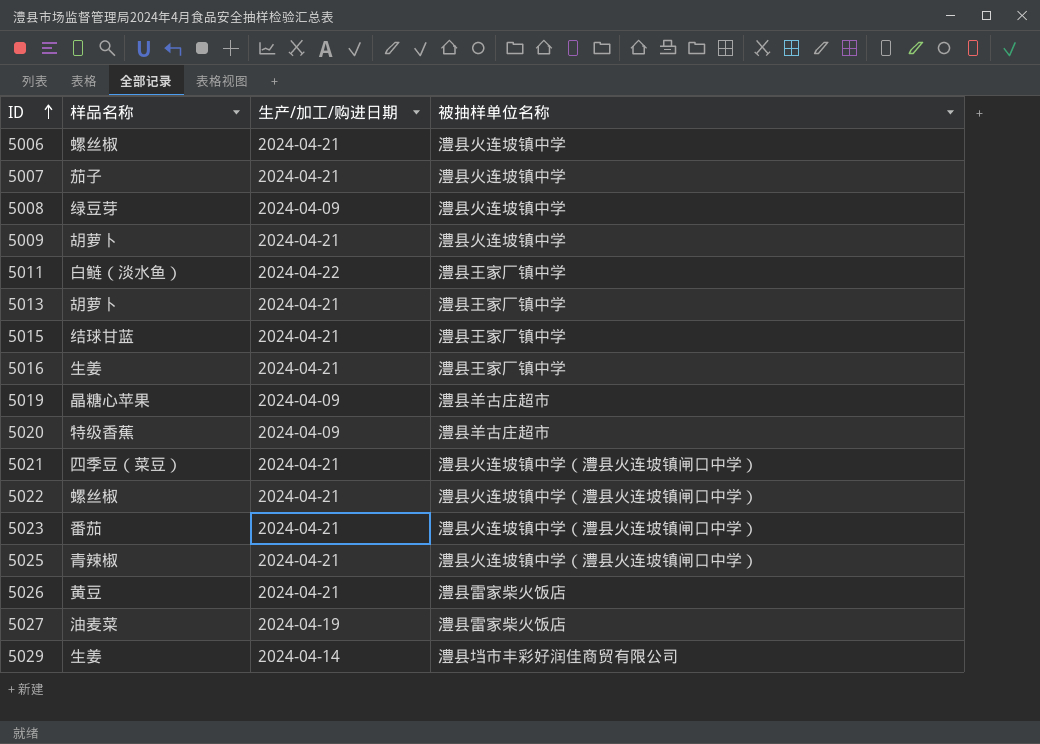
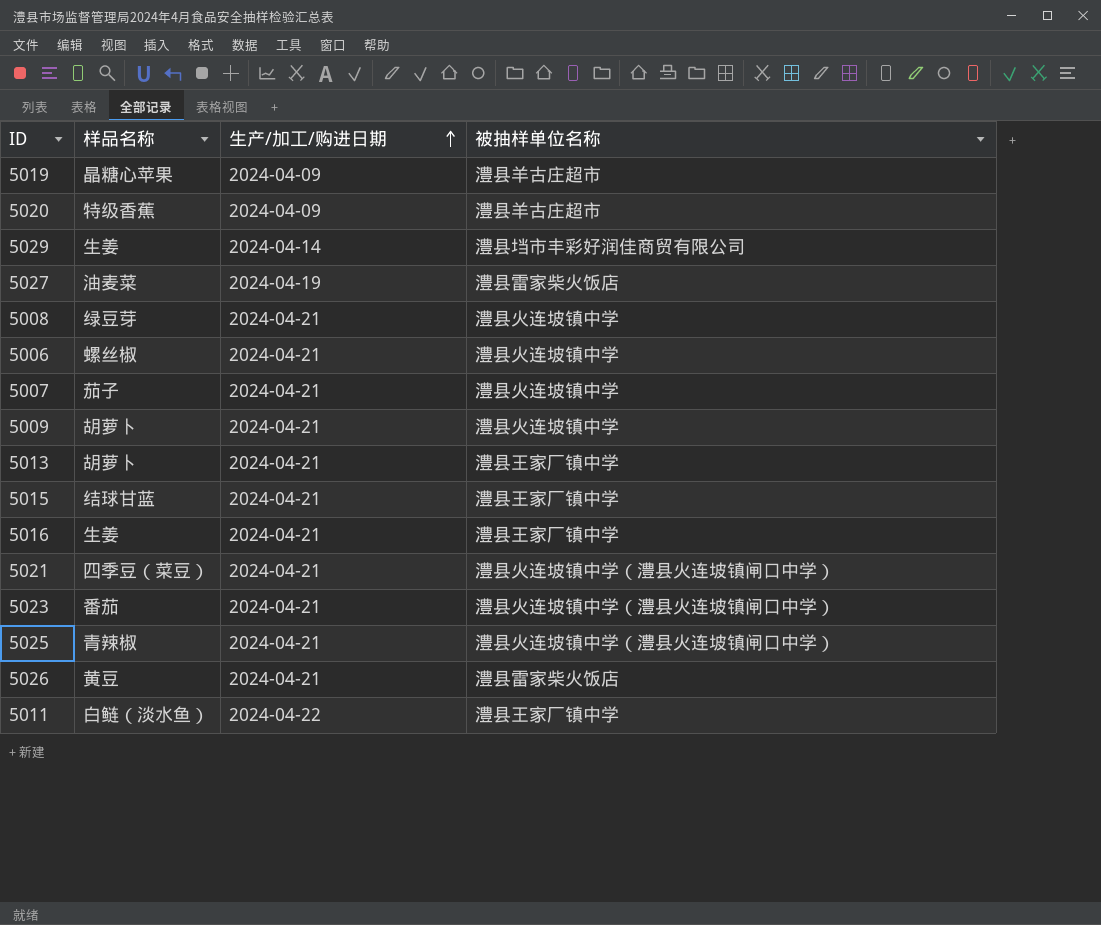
row order: ID ascending -> 生产/加工/购进日期 ascending
row 5022: 螺丝椒 | 2024-04-21 | 澧县火连坡镇中学（澧县火连坡镇闸口中学） -> none
5008 | 生产/加工/购进日期: 2024-04-09 -> 2024-04-21

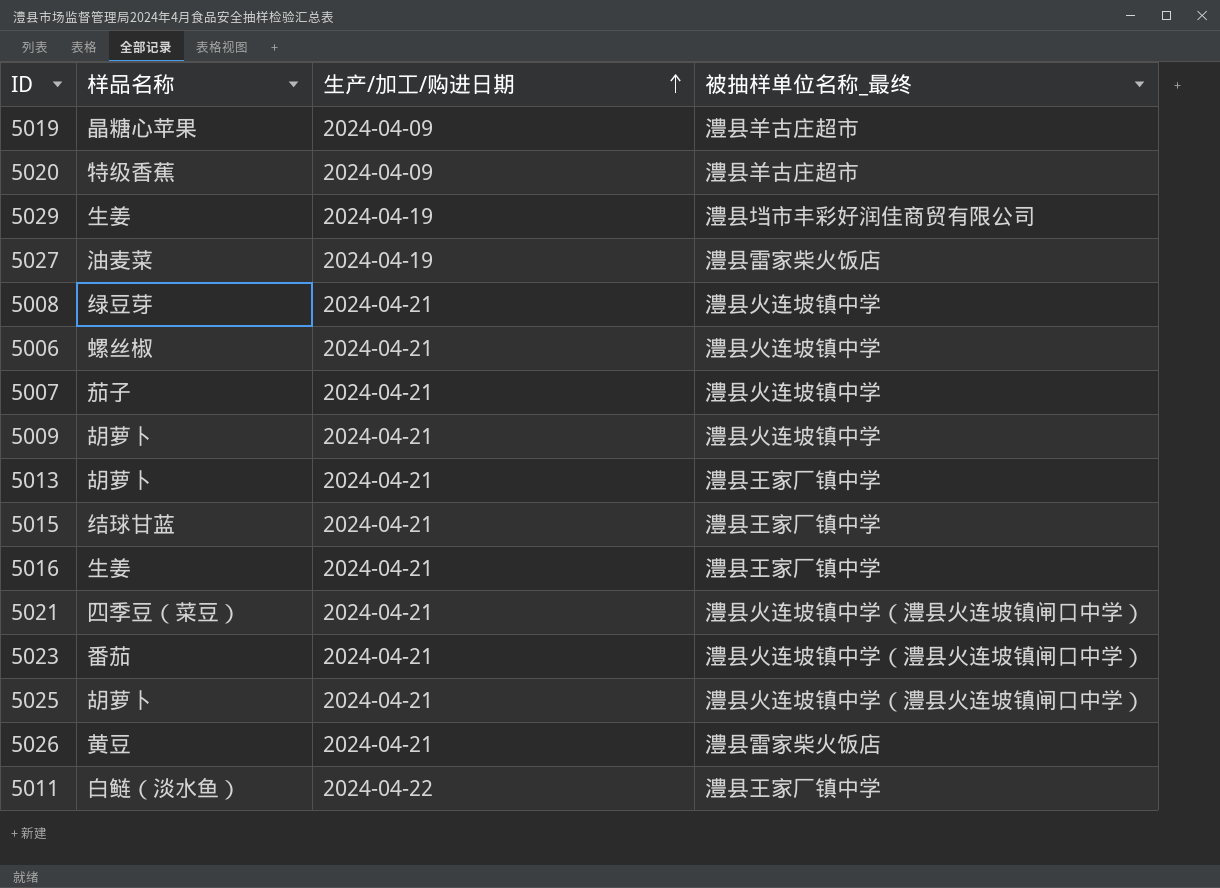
column name: 被抽样单位名称 -> 被抽样单位名称_最终
5029 | 生产/加工/购进日期: 2024-04-14 -> 2024-04-19
5025 | 样品名称: 青辣椒 -> 胡萝卜

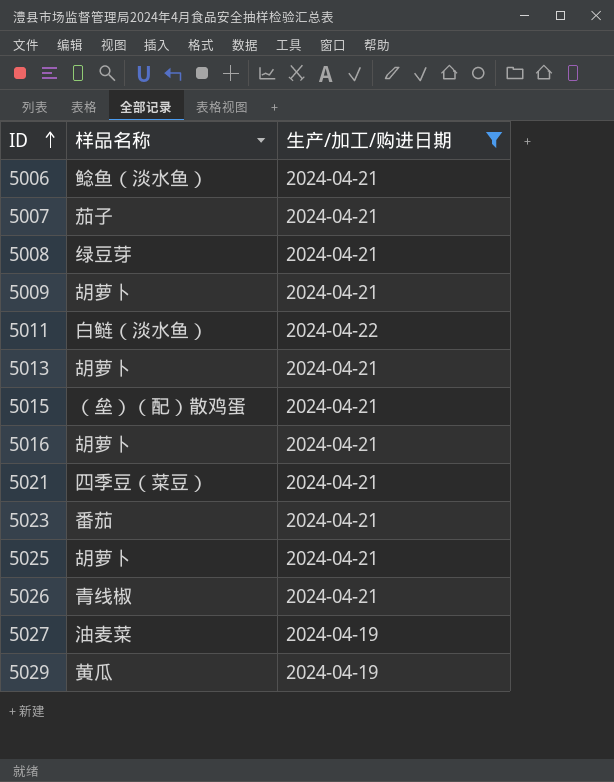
filter: none -> 生产/加工/购进日期 != 2024-04-09
row order: 生产/加工/购进日期 ascending -> ID ascending
column 被抽样单位名称_最终 | position: 4 -> none
5006 | 样品名称: 螺丝椒 -> 鲶鱼（淡水鱼）
5015 | 样品名称: 结球甘蓝 -> （垒）（配）散鸡蛋
5016 | 样品名称: 生姜 -> 胡萝卜
5026 | 样品名称: 黄豆 -> 青线椒
5029 | 样品名称: 生姜 -> 黄瓜

